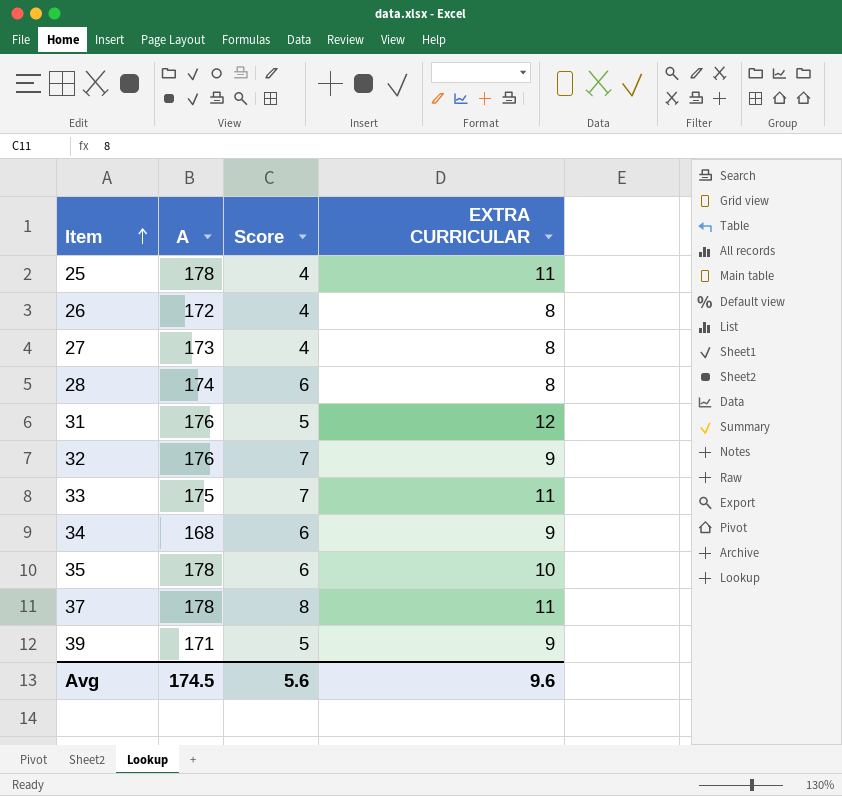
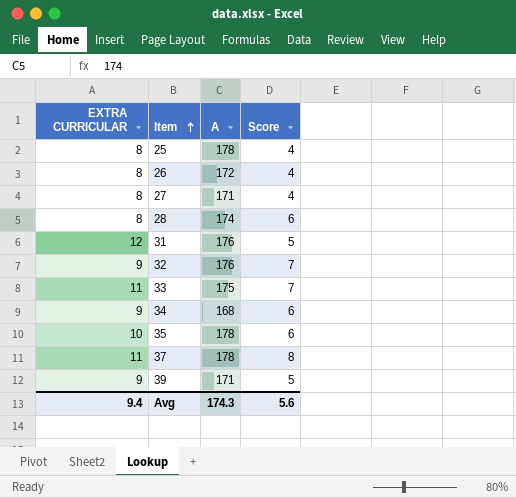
column EXTRA CURRICULAR | position: 4 -> 1
25 | EXTRA CURRICULAR: 11 -> 8
27 | A: 173 -> 171
Avg | EXTRA CURRICULAR: 9.6 -> 9.4
Avg | A: 174.5 -> 174.3

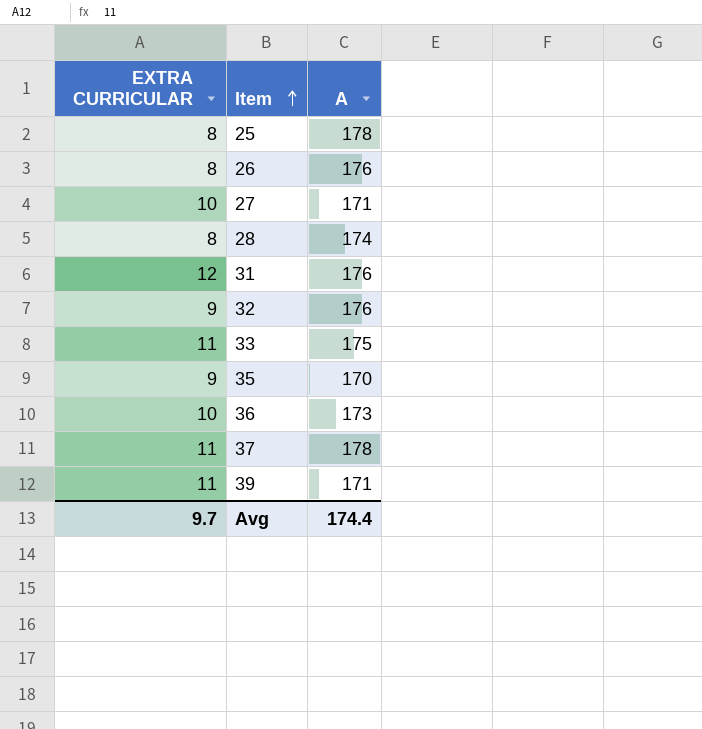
column Score | position: 4 -> none
row 34: 9 | 168 | 6 -> none
26 | A: 172 -> 176
27 | EXTRA CURRICULAR: 8 -> 10
35 | EXTRA CURRICULAR: 10 -> 9
35 | A: 178 -> 170
row 36: none -> 10 | 173
39 | EXTRA CURRICULAR: 9 -> 11
Avg | EXTRA CURRICULAR: 9.4 -> 9.7
Avg | A: 174.3 -> 174.4

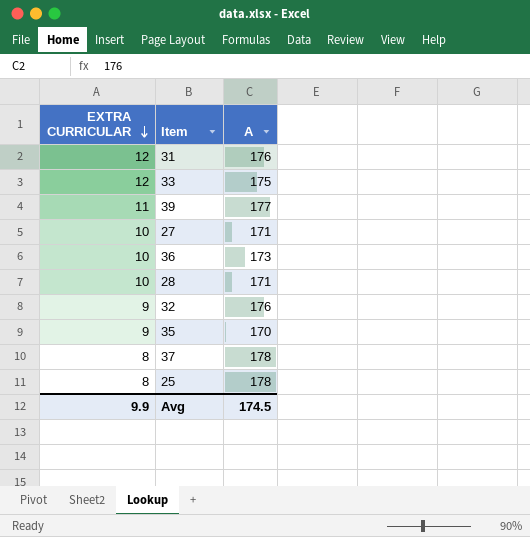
row order: Item ascending -> EXTRA CURRICULAR descending
row 26: 8 | 176 -> none
33 | EXTRA CURRICULAR: 11 -> 12
39 | A: 171 -> 177
28 | EXTRA CURRICULAR: 8 -> 10
28 | A: 174 -> 171
37 | EXTRA CURRICULAR: 11 -> 8
Avg | EXTRA CURRICULAR: 9.7 -> 9.9
Avg | A: 174.4 -> 174.5

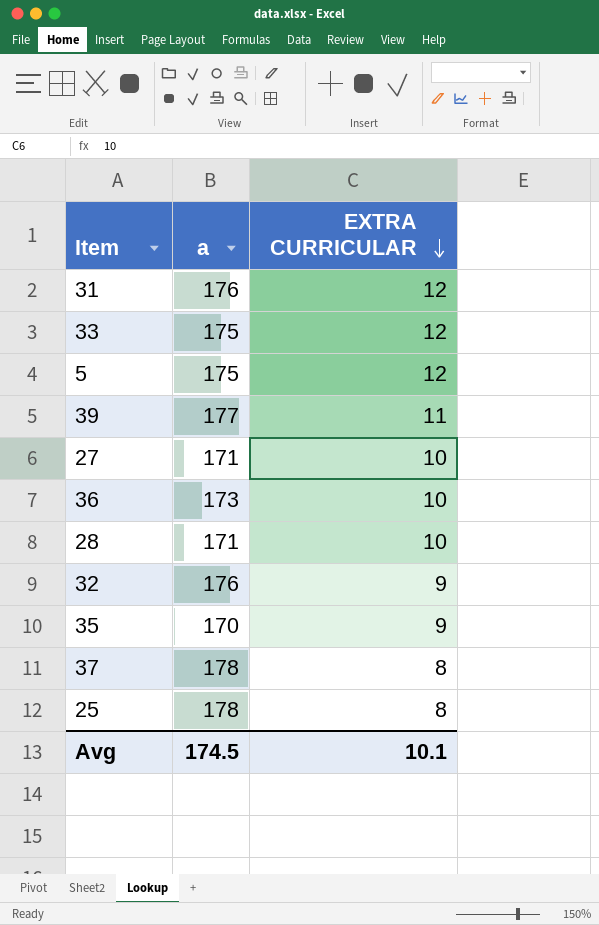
column name: A -> a
column EXTRA CURRICULAR | position: 1 -> 3
row 5: none -> 175 | 12
Avg | EXTRA CURRICULAR: 9.9 -> 10.1

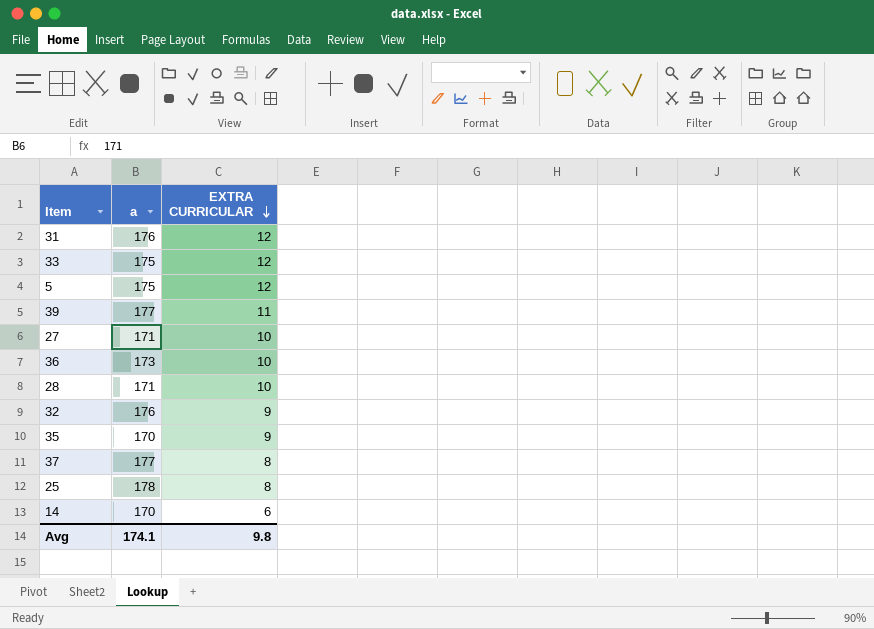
37 | a: 178 -> 177
row 14: none -> 170 | 6
Avg | a: 174.5 -> 174.1
Avg | EXTRA CURRICULAR: 10.1 -> 9.8

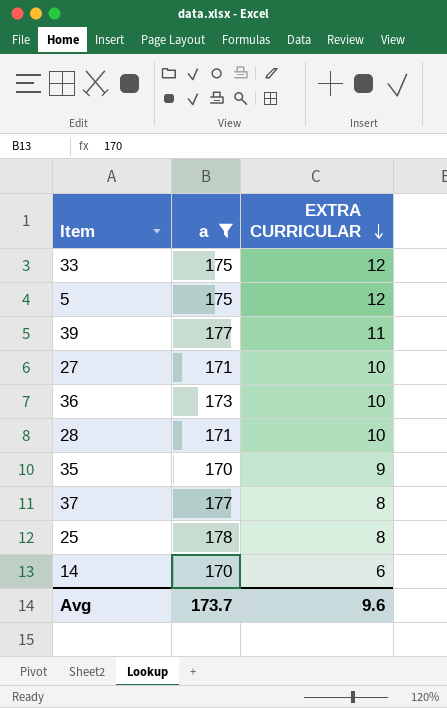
filter: none -> a != 176
Avg | a: 174.1 -> 173.7
Avg | EXTRA CURRICULAR: 9.8 -> 9.6

